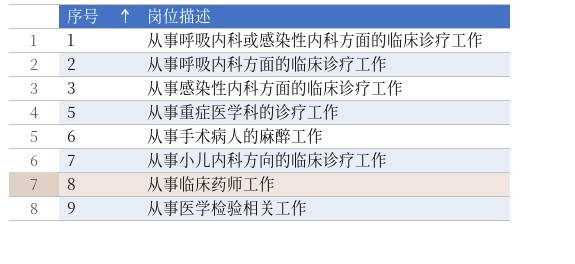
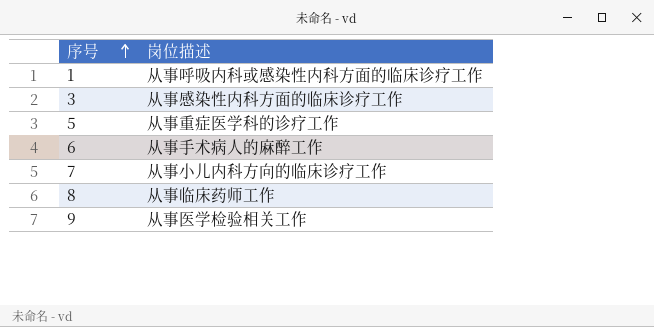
row 2: 从事呼吸内科方面的临床诊疗工作 -> none

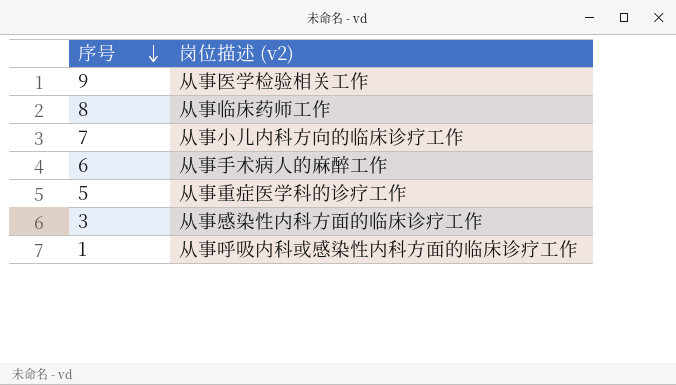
row order: 序号 ascending -> 序号 descending
column name: 岗位描述 -> 岗位描述 (v2)

